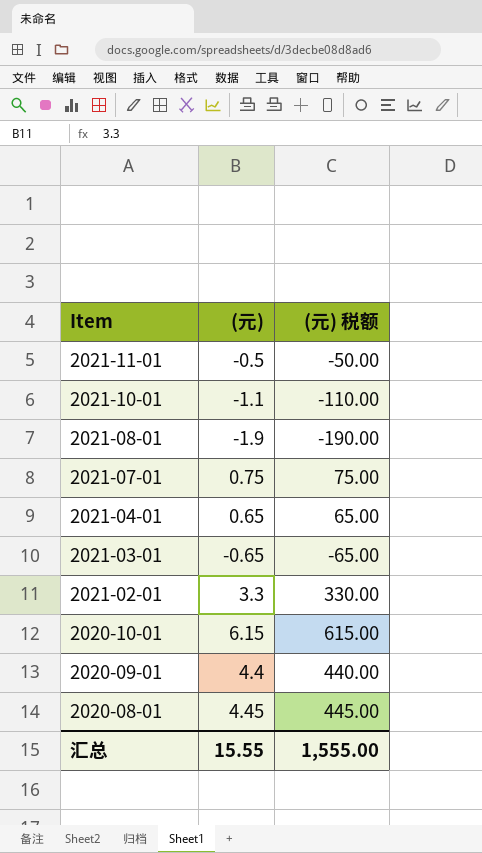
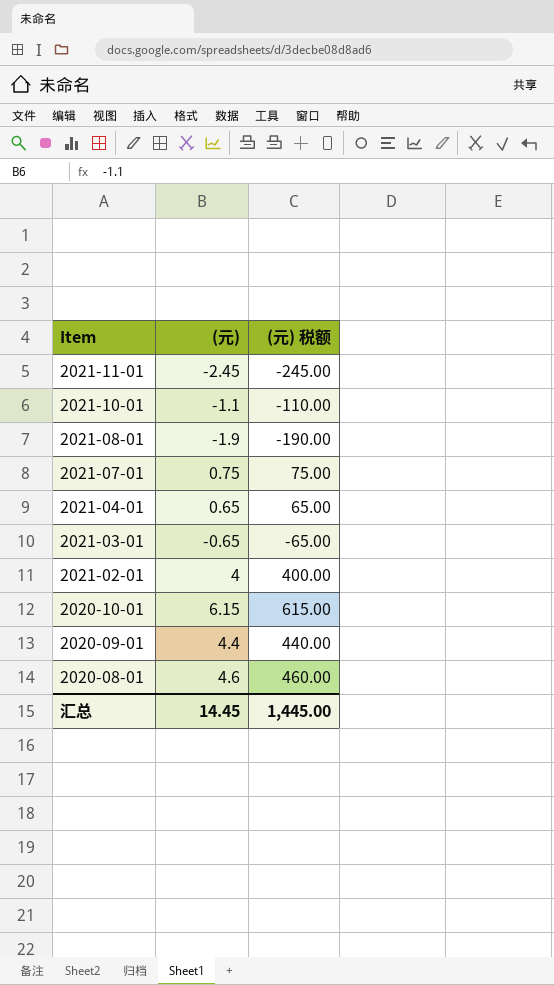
2021-11-01 | (元): -0.5 -> -2.45
2021-11-01 | (元) 税额: -50.00 -> -245.00
2021-02-01 | (元): 3.3 -> 4
2021-02-01 | (元) 税额: 330.00 -> 400.00
2020-08-01 | (元): 4.45 -> 4.6
2020-08-01 | (元) 税额: 445.00 -> 460.00
汇总 | (元): 15.55 -> 14.45
汇总 | (元) 税额: 1,555.00 -> 1,445.00

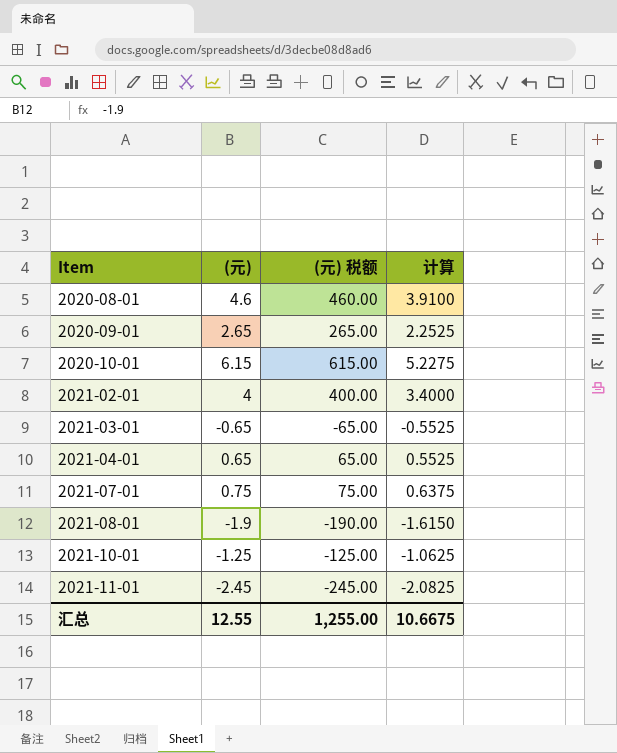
row order: Item descending -> Item ascending
column 计算 | formula: none -> [(元)] * 0.85
2020-09-01 | (元): 4.4 -> 2.65
2020-09-01 | (元) 税额: 440.00 -> 265.00
2021-10-01 | (元): -1.1 -> -1.25
2021-10-01 | (元) 税额: -110.00 -> -125.00
汇总 | (元): 14.45 -> 12.55
汇总 | (元) 税额: 1,445.00 -> 1,255.00

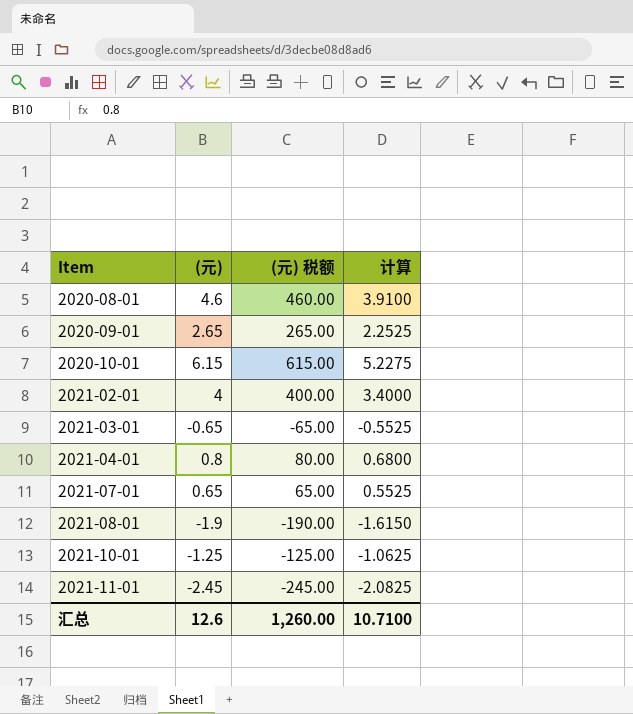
2021-04-01 | (元): 0.65 -> 0.8
2021-04-01 | (元) 税额: 65.00 -> 80.00
2021-04-01 | 计算: 0.5525 -> 0.6800
2021-07-01 | (元): 0.75 -> 0.65
2021-07-01 | (元) 税额: 75.00 -> 65.00
2021-07-01 | 计算: 0.6375 -> 0.5525
汇总 | (元): 12.55 -> 12.6
汇总 | (元) 税额: 1,255.00 -> 1,260.00
汇总 | 计算: 10.6675 -> 10.7100

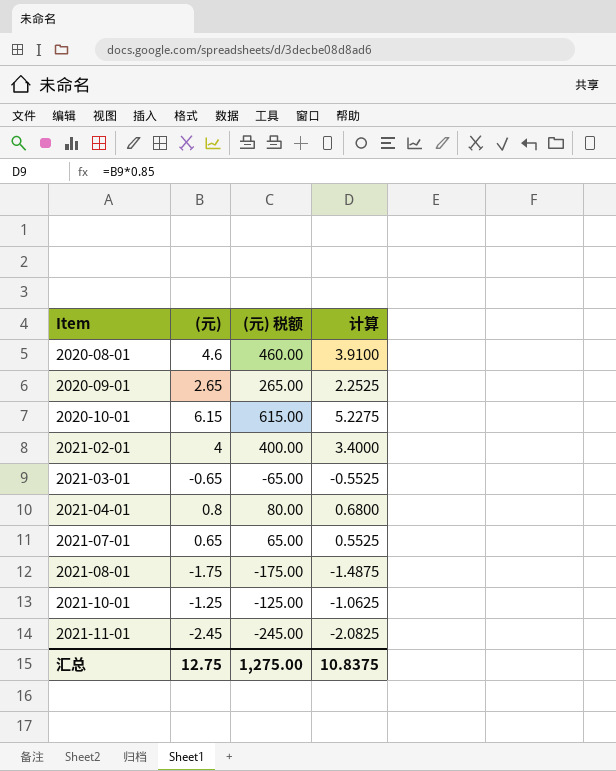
2021-08-01 | (元): -1.9 -> -1.75
2021-08-01 | (元) 税额: -190.00 -> -175.00
2021-08-01 | 计算: -1.6150 -> -1.4875
汇总 | (元): 12.6 -> 12.75
汇总 | (元) 税额: 1,260.00 -> 1,275.00
汇总 | 计算: 10.7100 -> 10.8375

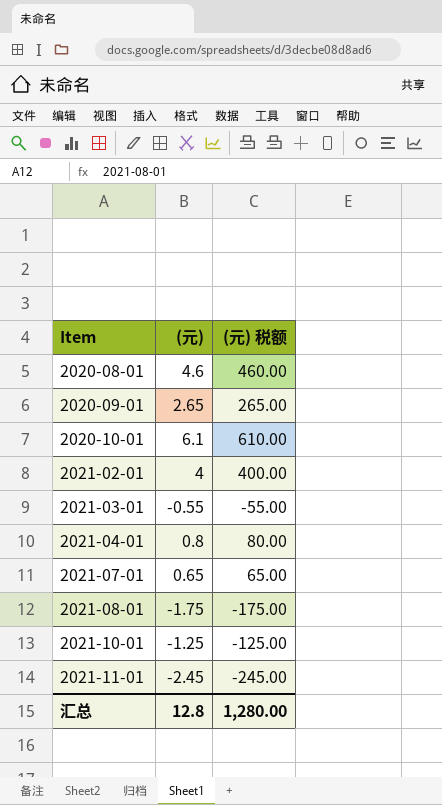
column 计算 | formula: [(元)] * 0.85 -> none
2020-10-01 | (元): 6.15 -> 6.1
2020-10-01 | (元) 税额: 615.00 -> 610.00
2021-03-01 | (元): -0.65 -> -0.55
2021-03-01 | (元) 税额: -65.00 -> -55.00
汇总 | (元): 12.75 -> 12.8
汇总 | (元) 税额: 1,275.00 -> 1,280.00

